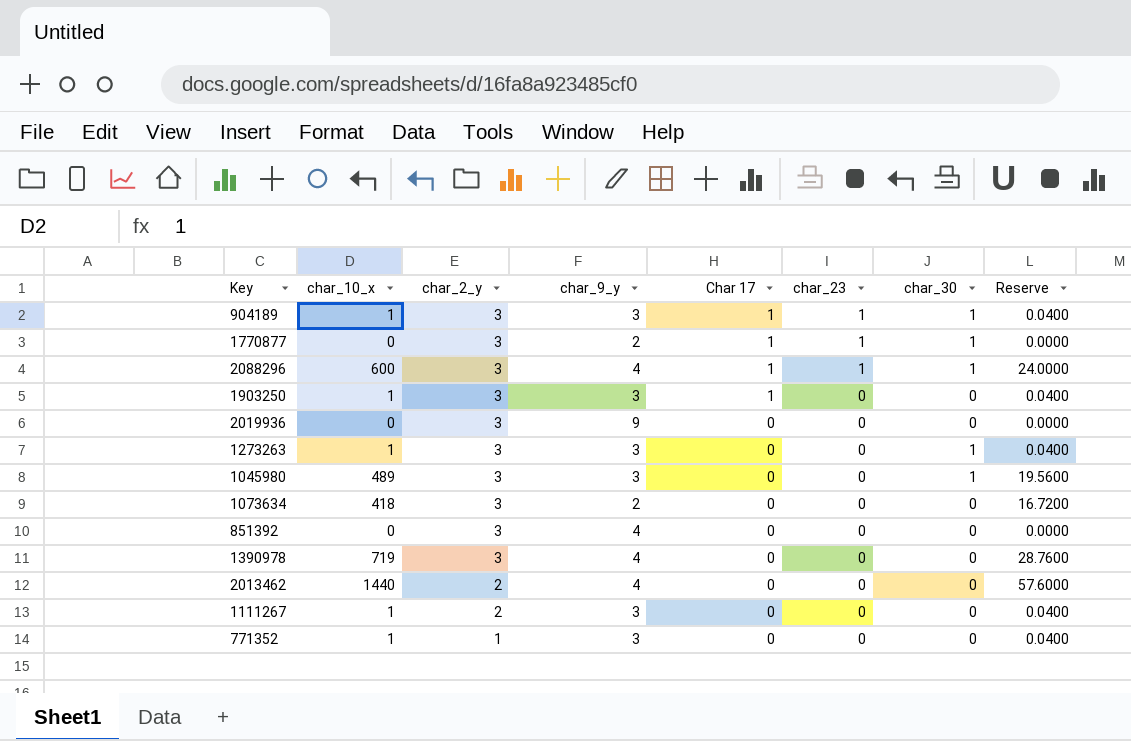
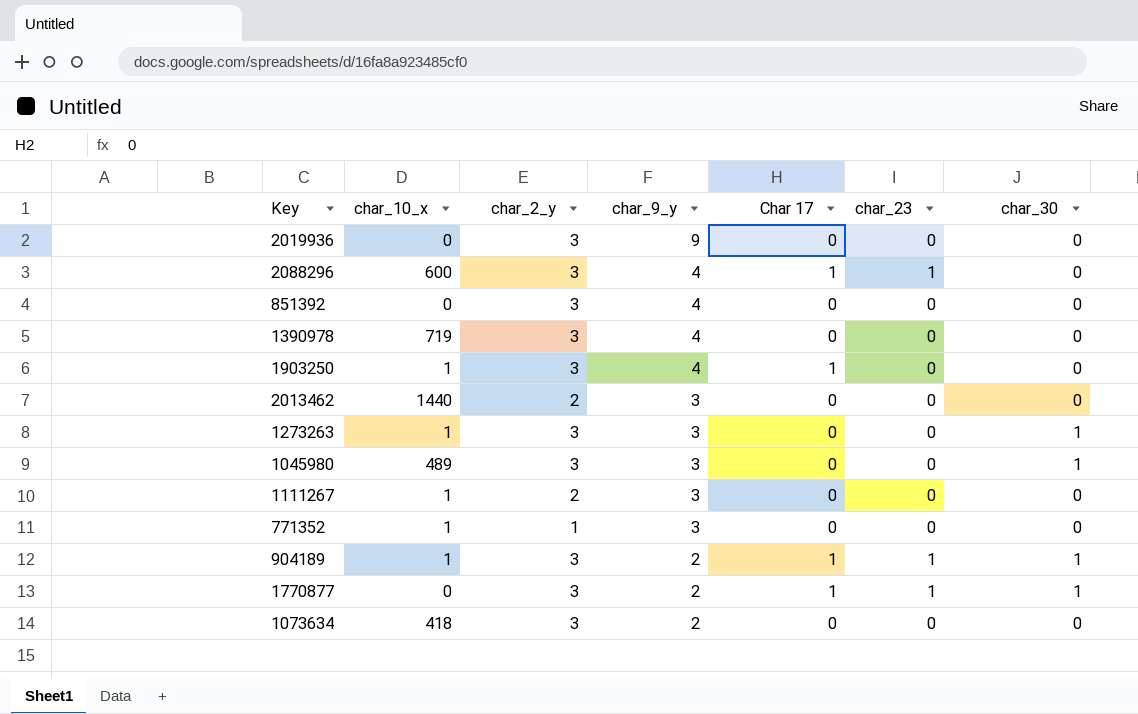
row order: char_2_y descending -> char_9_y descending
column Reserve | formula: [char_10_x] * 0.04 -> none
2088296 | char_30: 1 -> 0
1903250 | char_9_y: 3 -> 4
2013462 | char_9_y: 4 -> 3
904189 | char_9_y: 3 -> 2

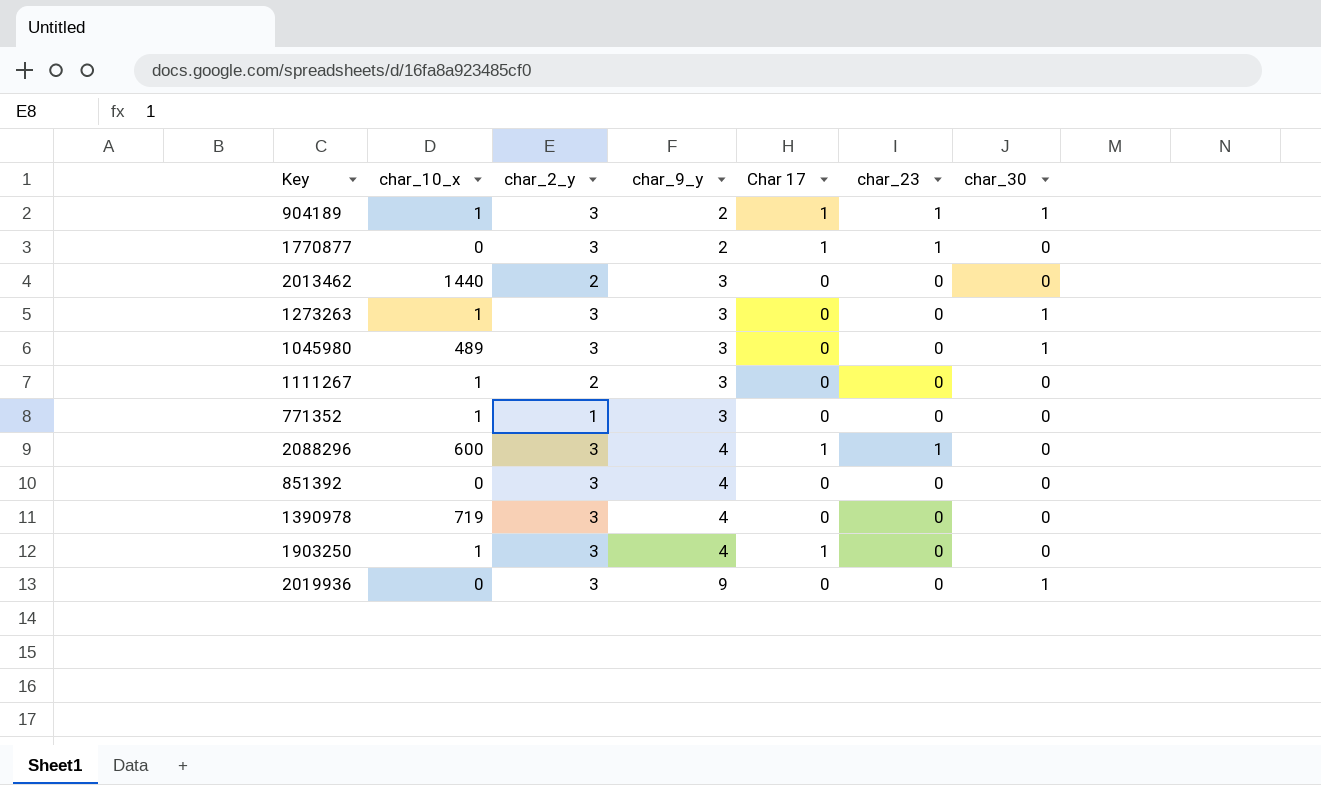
row order: char_9_y descending -> char_9_y ascending
row 1073634: 418 | 3 | 2 | 0 | 0 | 0 -> none
1770877 | char_30: 1 -> 0
2019936 | char_30: 0 -> 1

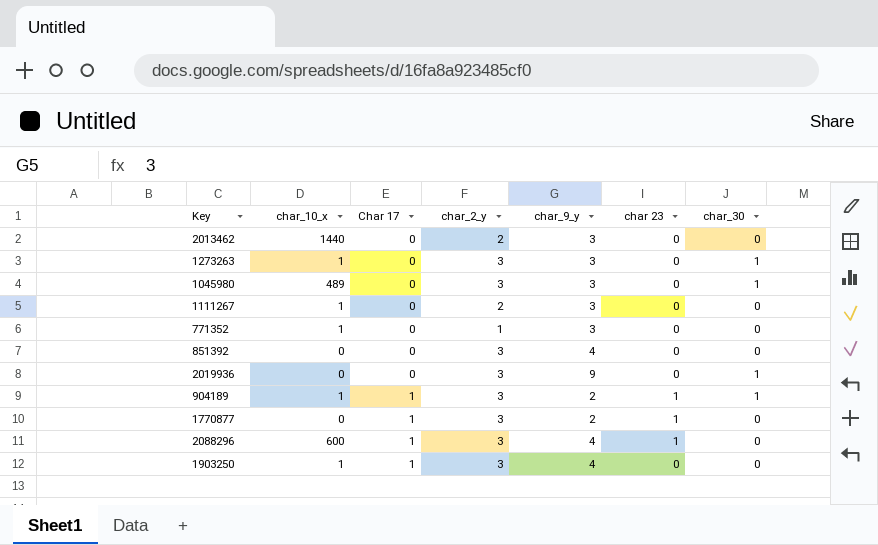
row order: char_9_y ascending -> Char 17 ascending
column Char 17 | position: 5 -> 3
column name: char_23 -> char 23
row 1390978: 719 | 3 | 4 | 0 | 0 | 0 -> none

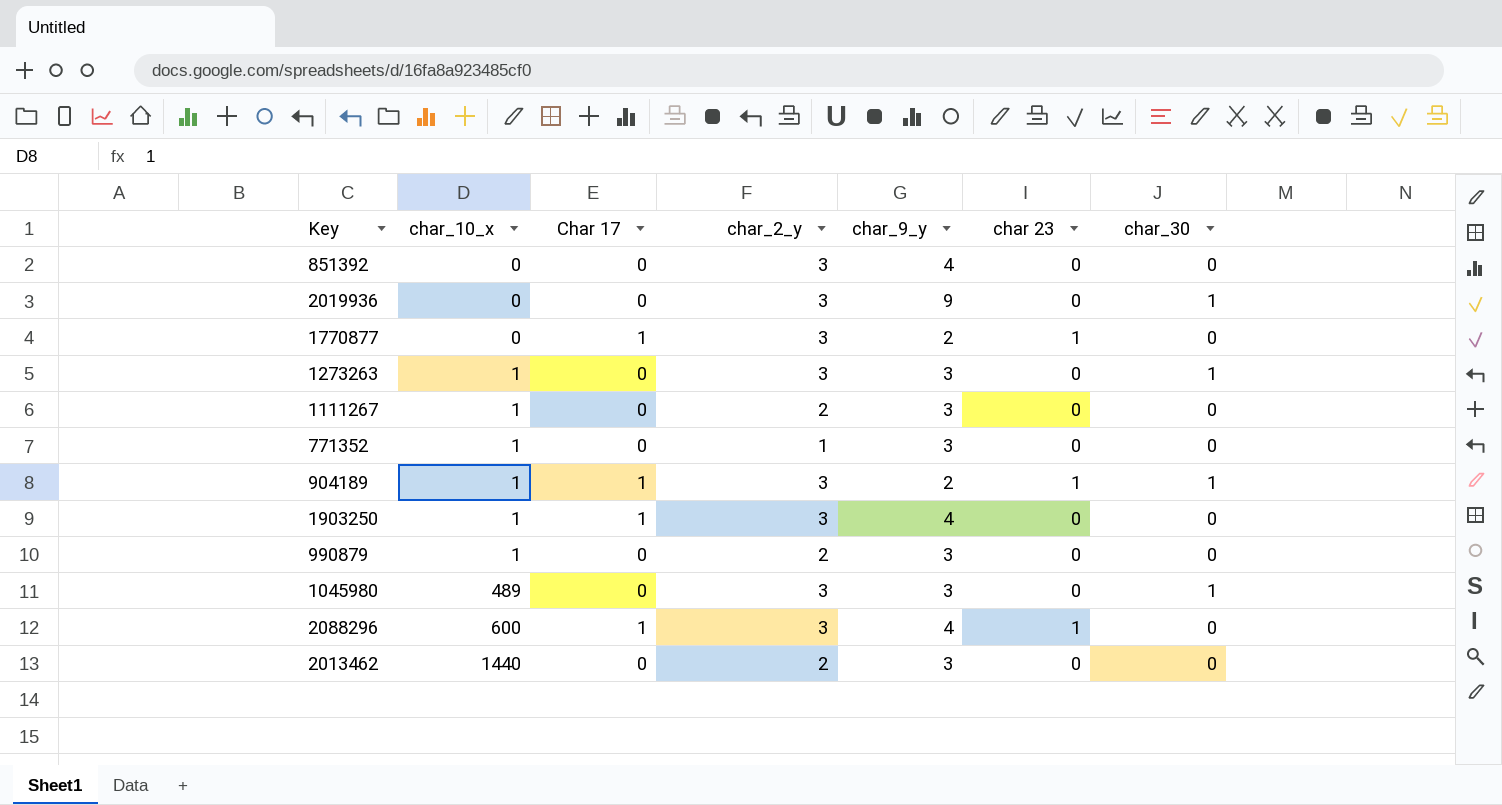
row order: Char 17 ascending -> char_10_x ascending
row 990879: none -> 1 | 0 | 2 | 3 | 0 | 0

